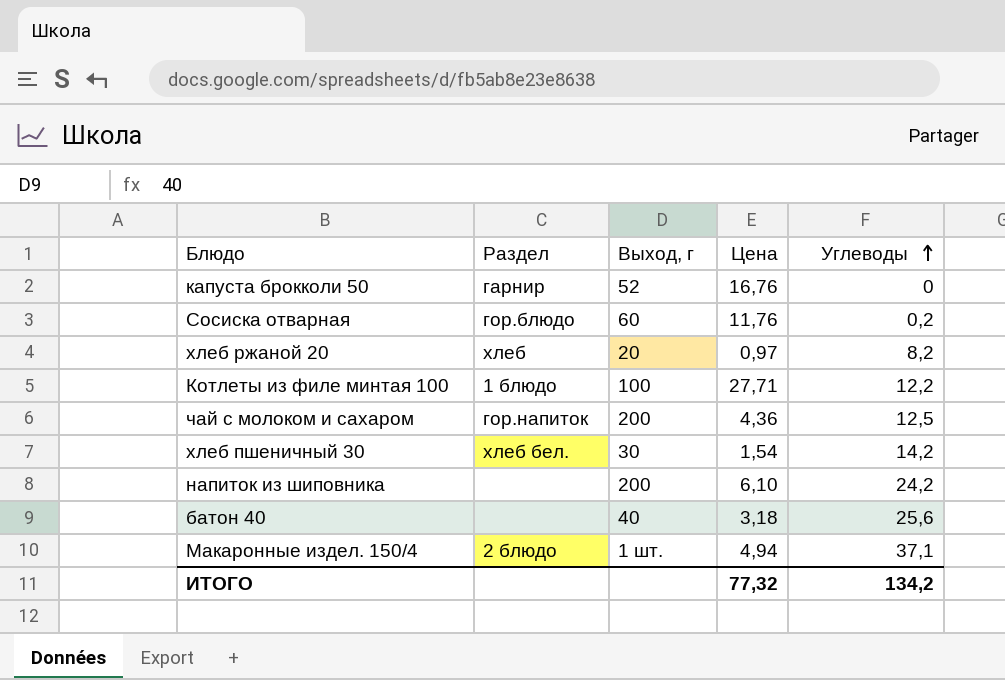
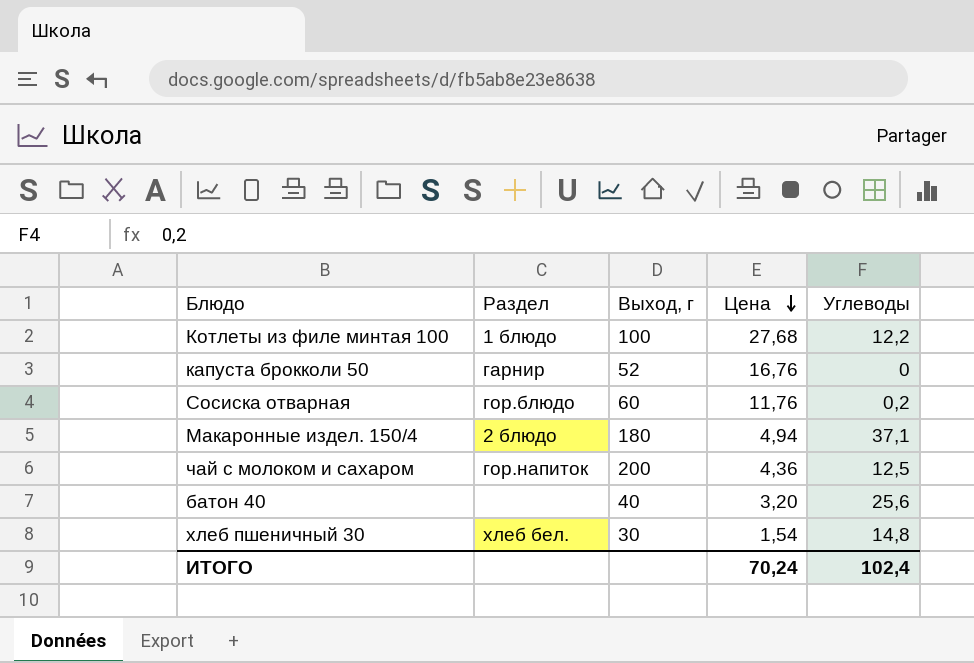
row order: Углеводы ascending -> Цена descending
row хлеб ржаной 20: хлеб | 20 | 0,97 | 8,2 -> none
row напиток из шиповника: none | 200 | 6,10 | 24,2 -> none
Котлеты из филе минтая 100 | Цена: 27,71 -> 27,68
Макаронные издел. 150/4 | Выход, г: 1 шт. -> 180
батон 40 | Цена: 3,18 -> 3,20
хлеб пшеничный 30 | Углеводы: 14,2 -> 14,8
ИТОГО | Цена: 77,32 -> 70,24
ИТОГО | Углеводы: 134,2 -> 102,4

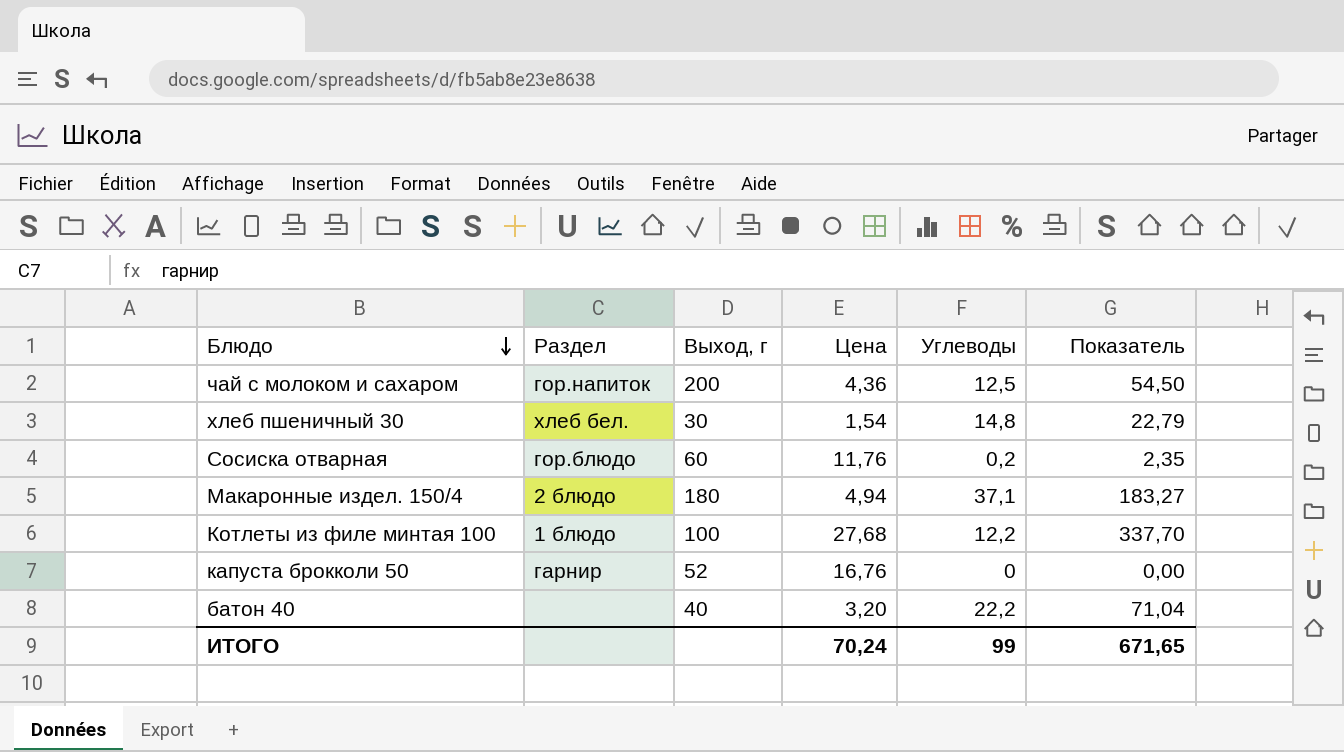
row order: Цена descending -> Блюдо descending
column Показатель | formula: none -> [Цена] * [Углеводы]
батон 40 | Углеводы: 25,6 -> 22,2
ИТОГО | Углеводы: 102,4 -> 99

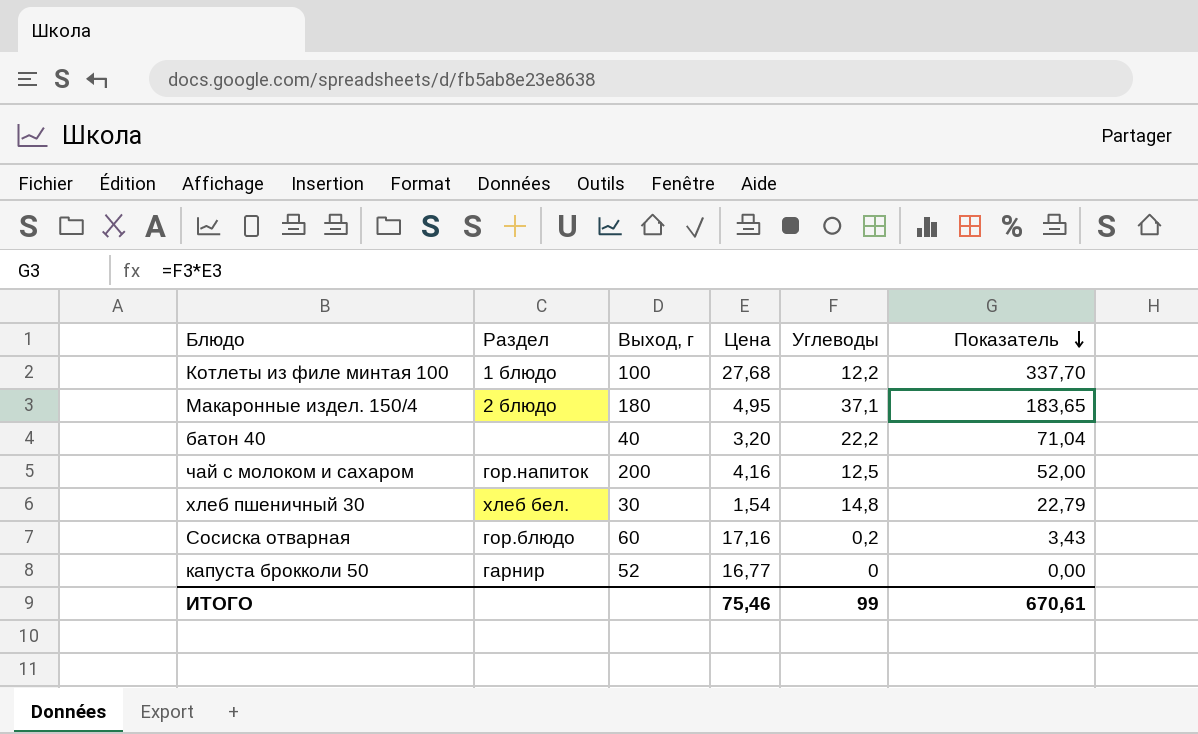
row order: Блюдо descending -> Показатель descending
Макаронные издел. 150/4 | Цена: 4,94 -> 4,95
Макаронные издел. 150/4 | Показатель: 183,27 -> 183,65
чай с молоком и сахаром | Цена: 4,36 -> 4,16
чай с молоком и сахаром | Показатель: 54,50 -> 52,00
Сосиска отварная | Цена: 11,76 -> 17,16
Сосиска отварная | Показатель: 2,35 -> 3,43
капуста брокколи 50 | Цена: 16,76 -> 16,77
ИТОГО | Цена: 70,24 -> 75,46
ИТОГО | Показатель: 671,65 -> 670,61

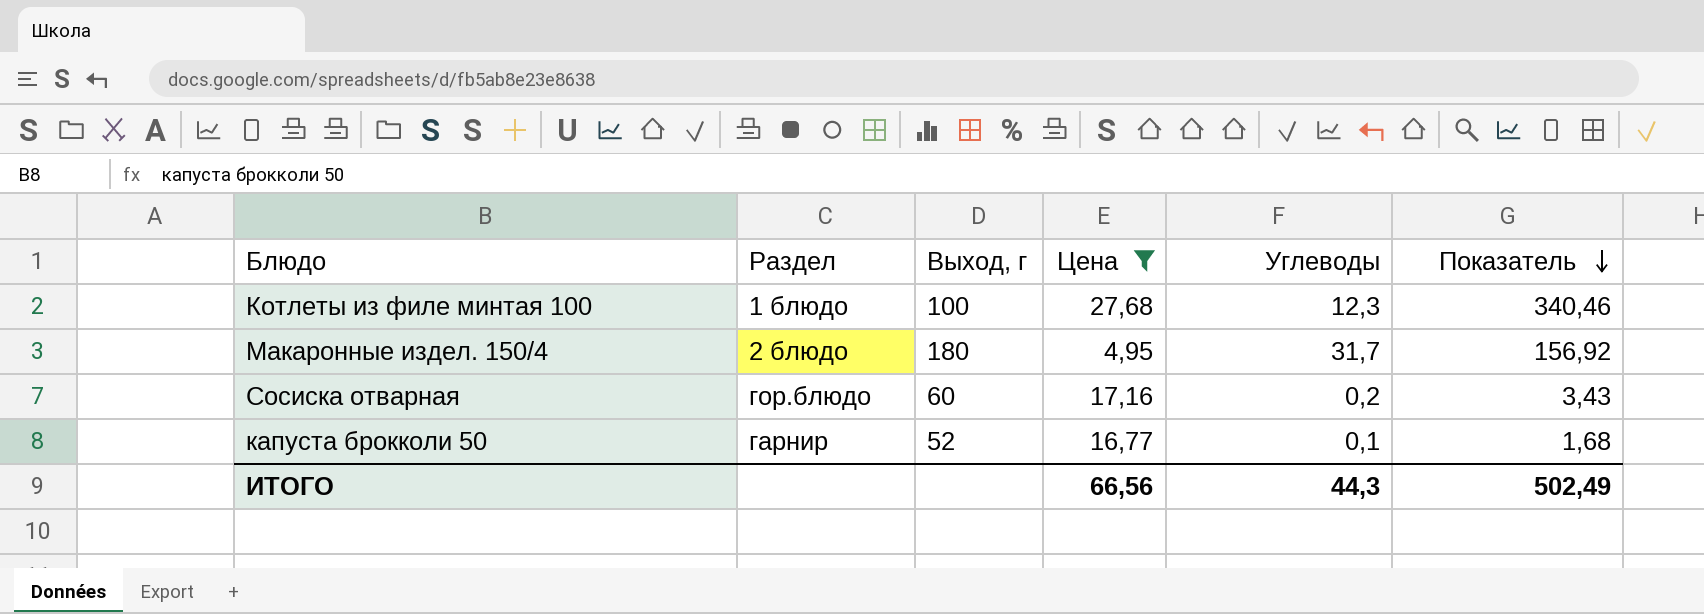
filter: none -> Цена >= 4,95
Котлеты из филе минтая 100 | Углеводы: 12,2 -> 12,3
Котлеты из филе минтая 100 | Показатель: 337,70 -> 340,46
Макаронные издел. 150/4 | Углеводы: 37,1 -> 31,7
Макаронные издел. 150/4 | Показатель: 183,65 -> 156,92
капуста брокколи 50 | Углеводы: 0 -> 0,1
капуста брокколи 50 | Показатель: 0,00 -> 1,68
ИТОГО | Цена: 75,46 -> 66,56
ИТОГО | Углеводы: 99 -> 44,3
ИТОГО | Показатель: 670,61 -> 502,49

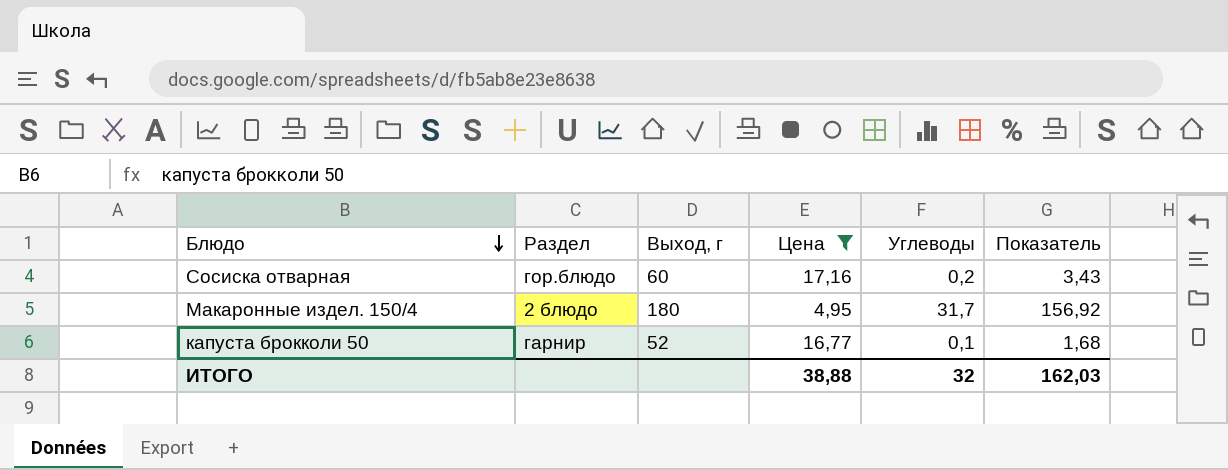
row order: Показатель descending -> Блюдо descending
row Котлеты из филе минтая 100: 1 блюдо | 100 | 27,68 | 12,3 | 340,46 -> none
ИТОГО | Цена: 66,56 -> 38,88
ИТОГО | Углеводы: 44,3 -> 32
ИТОГО | Показатель: 502,49 -> 162,03

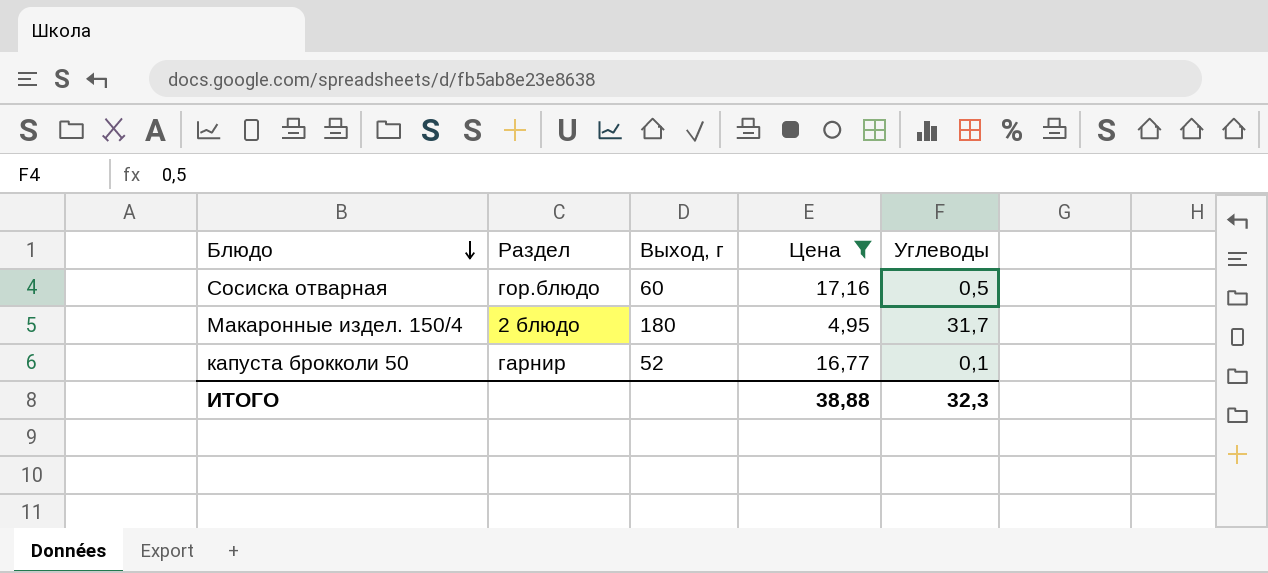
column Показатель | formula: [Цена] * [Углеводы] -> none
Сосиска отварная | Углеводы: 0,2 -> 0,5
ИТОГО | Углеводы: 32 -> 32,3

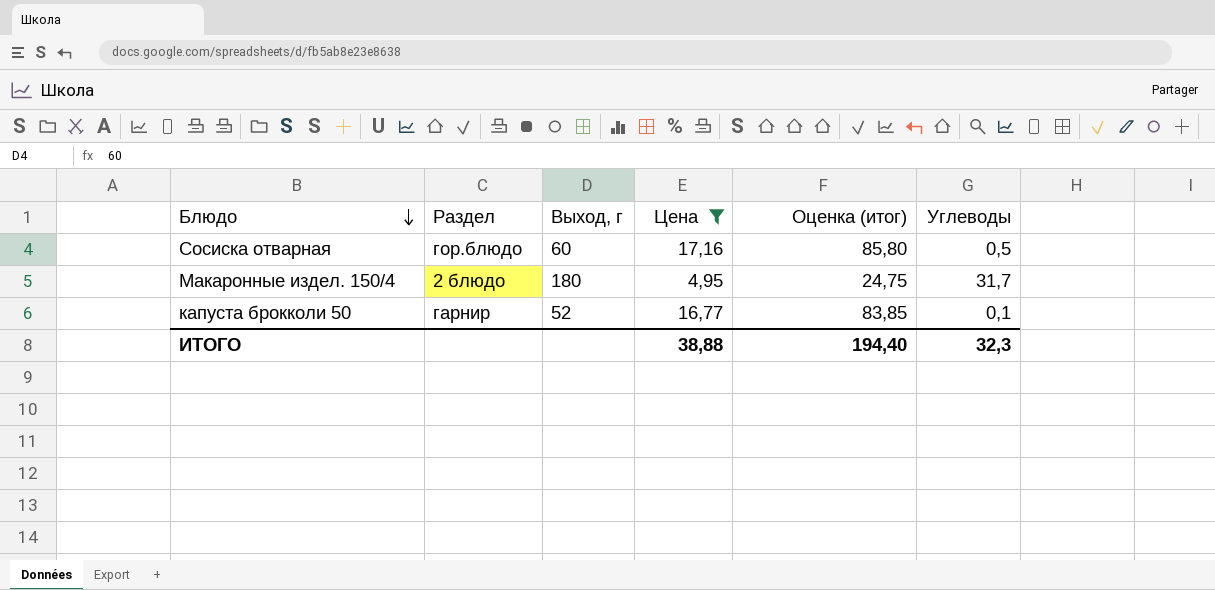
column Оценка (итог) | formula: none -> [Цена] * 5

